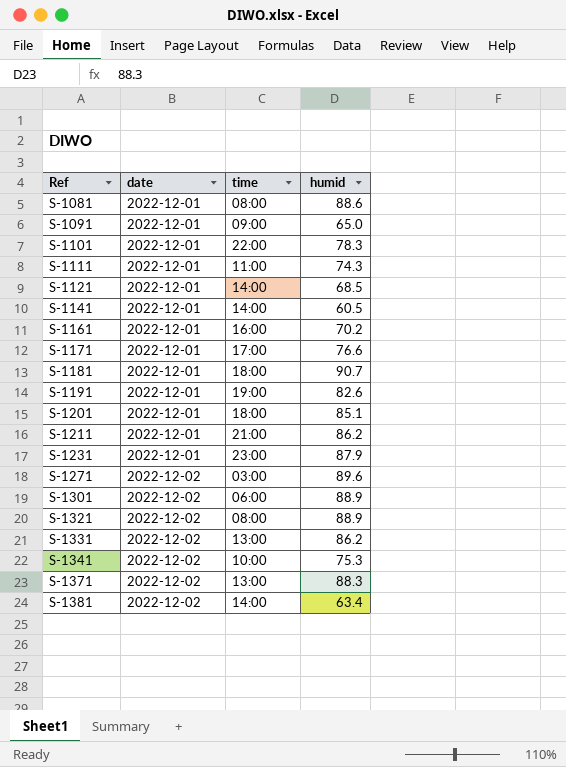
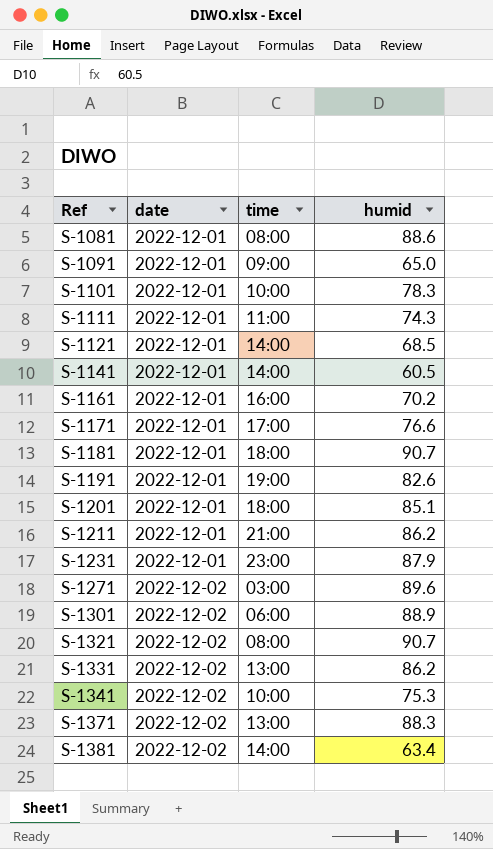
S-1101 | time: 22:00 -> 10:00
S-1321 | humid: 88.9 -> 90.7

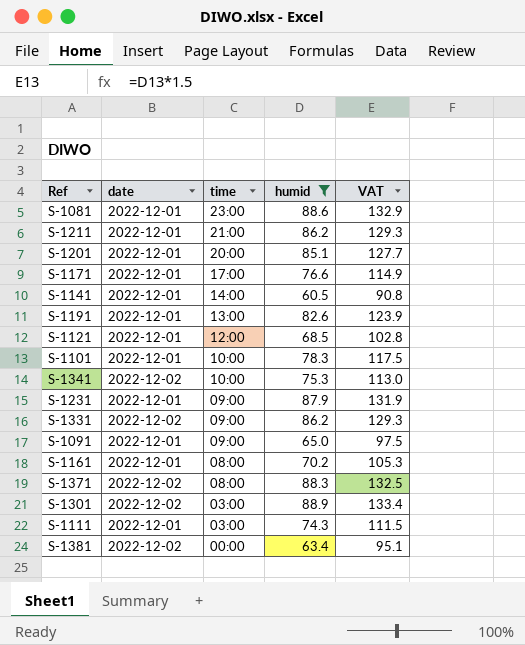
filter: none -> humid <= 88.9
row order: Ref ascending -> time descending
column VAT | formula: none -> [humid] * 1.5
S-1081 | time: 08:00 -> 23:00
S-1201 | time: 18:00 -> 20:00
S-1191 | time: 19:00 -> 13:00
S-1121 | time: 14:00 -> 12:00
S-1231 | time: 23:00 -> 09:00
S-1331 | time: 13:00 -> 09:00
S-1161 | time: 16:00 -> 08:00
S-1371 | time: 13:00 -> 08:00
S-1301 | time: 06:00 -> 03:00
S-1111 | time: 11:00 -> 03:00
S-1381 | time: 14:00 -> 00:00

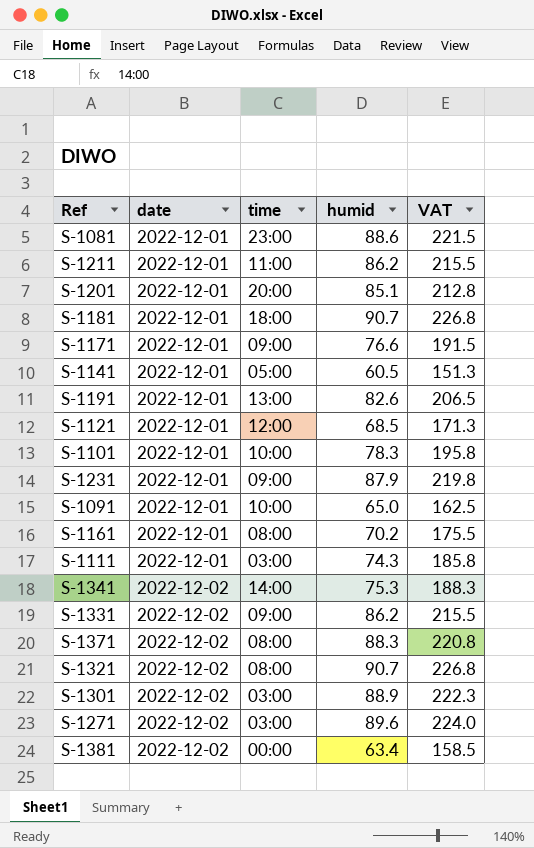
filter: humid <= 88.9 -> none
row order: time descending -> date ascending
column VAT | formula: [humid] * 1.5 -> [humid] * 2.5
S-1211 | time: 21:00 -> 11:00
S-1171 | time: 17:00 -> 09:00
S-1141 | time: 14:00 -> 05:00
S-1091 | time: 09:00 -> 10:00
S-1341 | time: 10:00 -> 14:00

